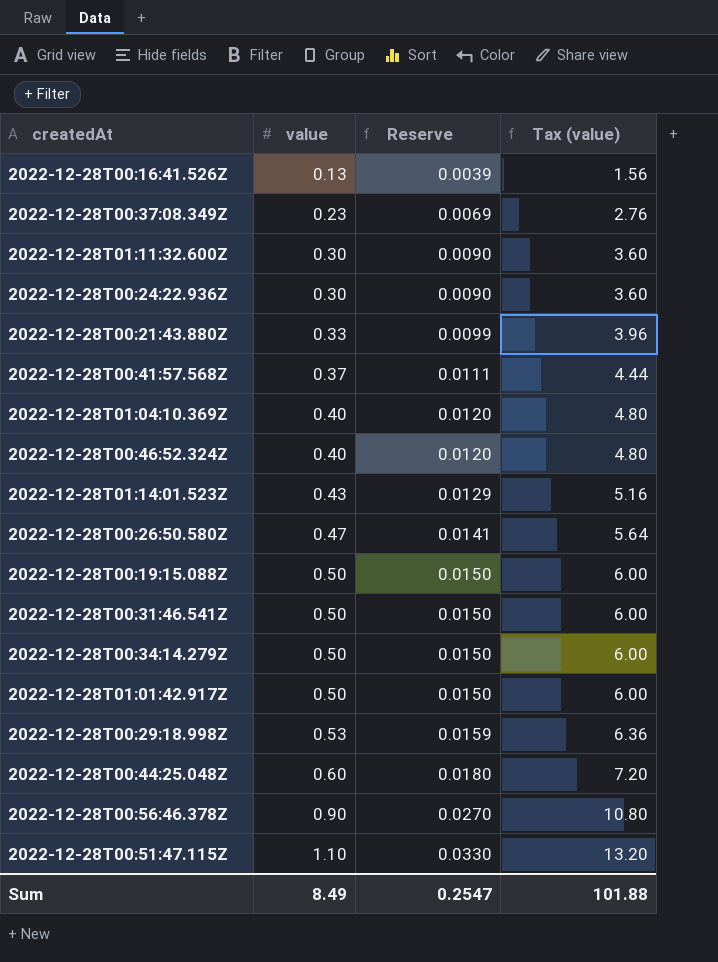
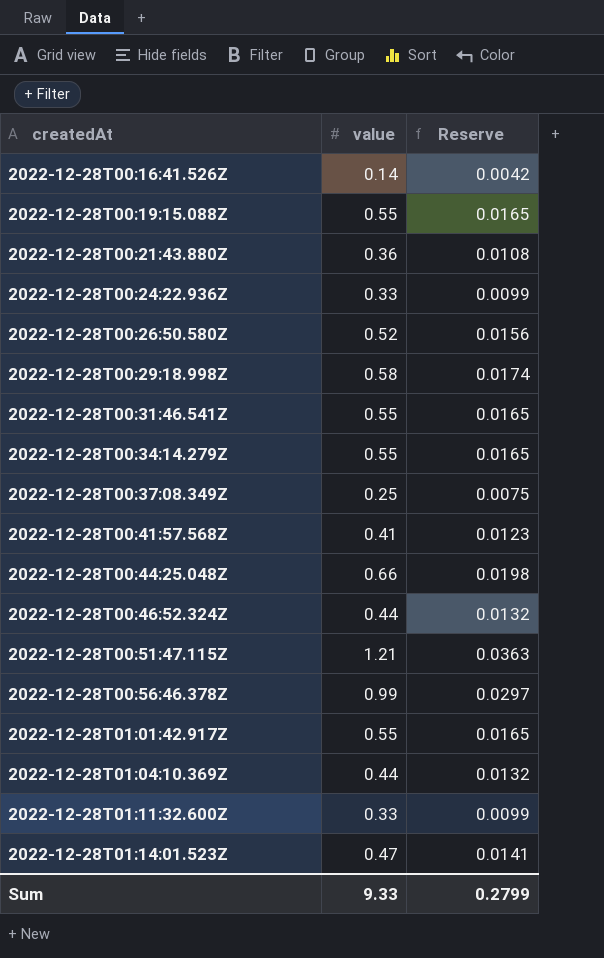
row order: value ascending -> createdAt ascending
column Tax (value) | formula: [value] * 12 -> none
2022-12-28T00:16:41.526Z | value: 0.13 -> 0.14
2022-12-28T00:16:41.526Z | Reserve: 0.0039 -> 0.0042
2022-12-28T00:19:15.088Z | value: 0.50 -> 0.55
2022-12-28T00:19:15.088Z | Reserve: 0.0150 -> 0.0165
2022-12-28T00:21:43.880Z | value: 0.33 -> 0.36
2022-12-28T00:21:43.880Z | Reserve: 0.0099 -> 0.0108
2022-12-28T00:24:22.936Z | value: 0.30 -> 0.33
2022-12-28T00:24:22.936Z | Reserve: 0.0090 -> 0.0099
2022-12-28T00:26:50.580Z | value: 0.47 -> 0.52
2022-12-28T00:26:50.580Z | Reserve: 0.0141 -> 0.0156
2022-12-28T00:29:18.998Z | value: 0.53 -> 0.58
2022-12-28T00:29:18.998Z | Reserve: 0.0159 -> 0.0174
2022-12-28T00:31:46.541Z | value: 0.50 -> 0.55
2022-12-28T00:31:46.541Z | Reserve: 0.0150 -> 0.0165
2022-12-28T00:34:14.279Z | value: 0.50 -> 0.55
2022-12-28T00:34:14.279Z | Reserve: 0.0150 -> 0.0165
2022-12-28T00:37:08.349Z | value: 0.23 -> 0.25
2022-12-28T00:37:08.349Z | Reserve: 0.0069 -> 0.0075
2022-12-28T00:41:57.568Z | value: 0.37 -> 0.41
2022-12-28T00:41:57.568Z | Reserve: 0.0111 -> 0.0123
2022-12-28T00:44:25.048Z | value: 0.60 -> 0.66
2022-12-28T00:44:25.048Z | Reserve: 0.0180 -> 0.0198
2022-12-28T00:46:52.324Z | value: 0.40 -> 0.44
2022-12-28T00:46:52.324Z | Reserve: 0.0120 -> 0.0132
2022-12-28T00:51:47.115Z | value: 1.10 -> 1.21
2022-12-28T00:51:47.115Z | Reserve: 0.0330 -> 0.0363
2022-12-28T00:56:46.378Z | value: 0.90 -> 0.99
2022-12-28T00:56:46.378Z | Reserve: 0.0270 -> 0.0297
2022-12-28T01:01:42.917Z | value: 0.50 -> 0.55
2022-12-28T01:01:42.917Z | Reserve: 0.0150 -> 0.0165
2022-12-28T01:04:10.369Z | value: 0.40 -> 0.44
2022-12-28T01:04:10.369Z | Reserve: 0.0120 -> 0.0132
2022-12-28T01:11:32.600Z | value: 0.30 -> 0.33
2022-12-28T01:11:32.600Z | Reserve: 0.0090 -> 0.0099
2022-12-28T01:14:01.523Z | value: 0.43 -> 0.47
2022-12-28T01:14:01.523Z | Reserve: 0.0129 -> 0.0141
Sum | value: 8.49 -> 9.33
Sum | Reserve: 0.2547 -> 0.2799

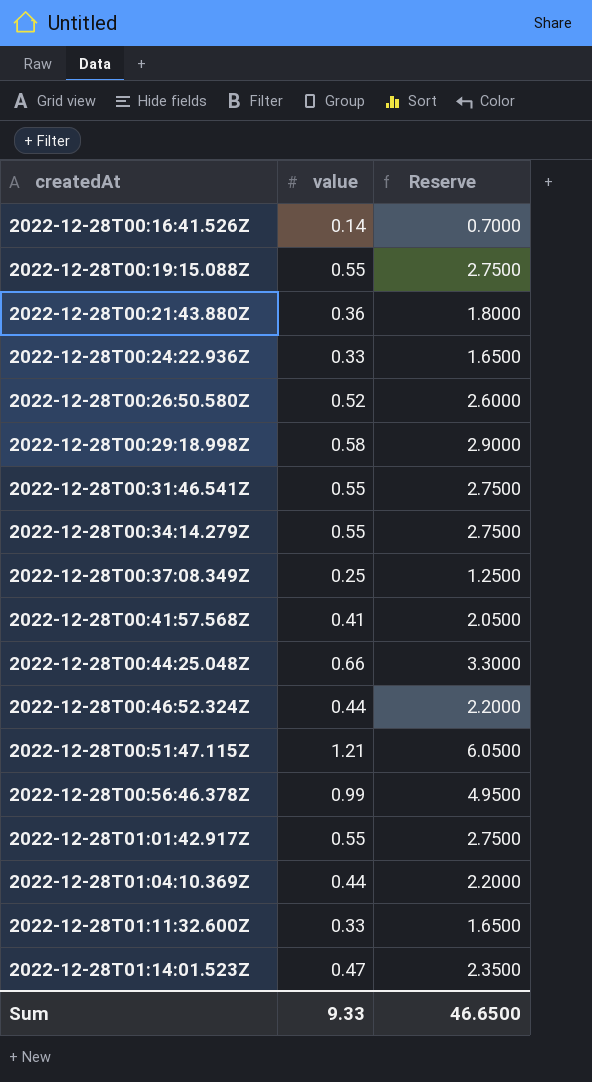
column Reserve | formula: [value] * 0.03 -> [value] * 5
Sum | Reserve: 0.2799 -> 46.6500

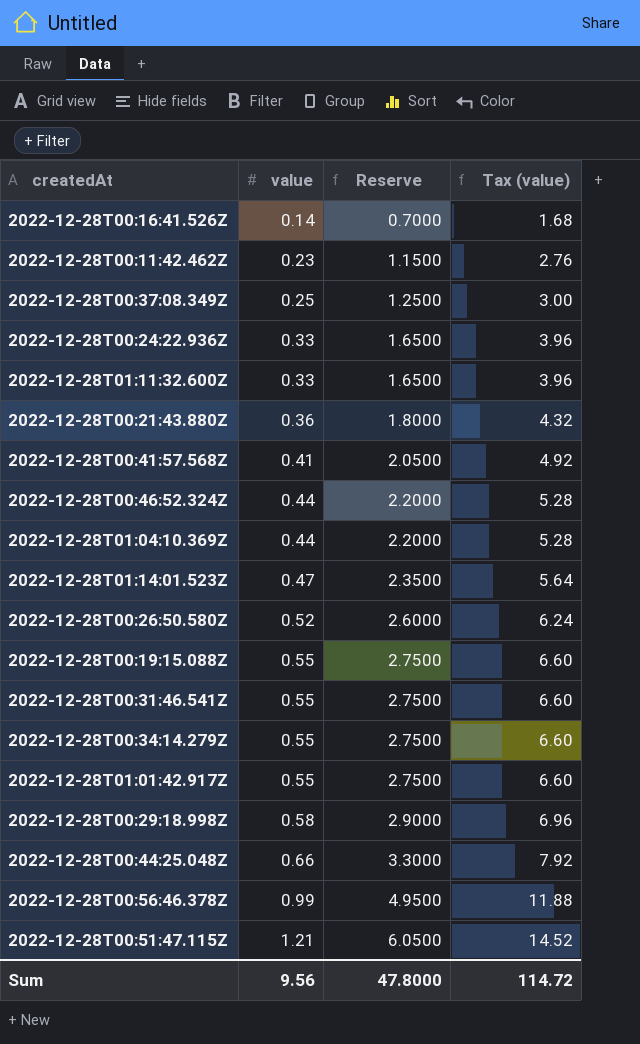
row order: createdAt ascending -> value ascending
column Tax (value) | formula: none -> [value] * 12
row 2022-12-28T00:11:42.462Z: none -> 0.23 | 1.1500 | 2.76
Sum | value: 9.33 -> 9.56
Sum | Reserve: 46.6500 -> 47.8000

